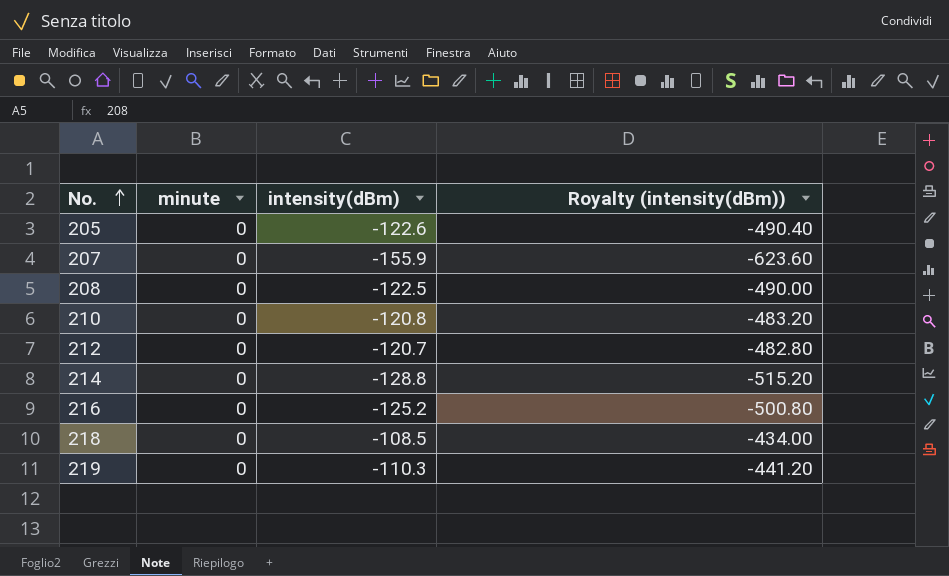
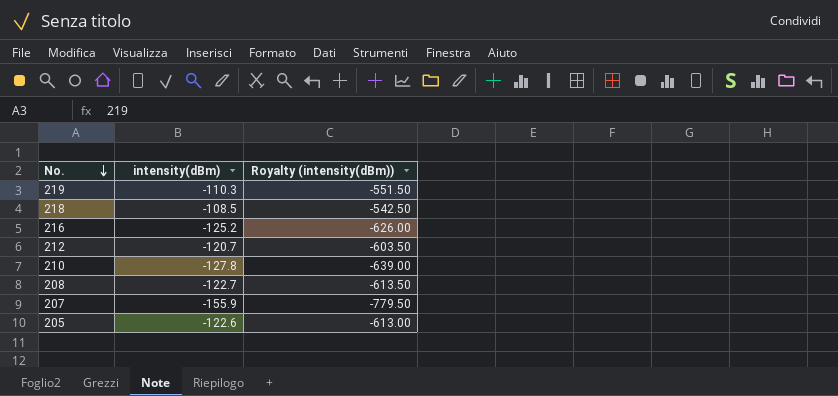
row order: No. ascending -> No. descending
column minute | position: 2 -> none
column Royalty (intensity(dBm)) | formula: [intensity(dBm)] * 4 -> [intensity(dBm)] * 5
row 214: 0 | -128.8 | -515.20 -> none
210 | intensity(dBm): -120.8 -> -127.8
208 | intensity(dBm): -122.5 -> -122.7

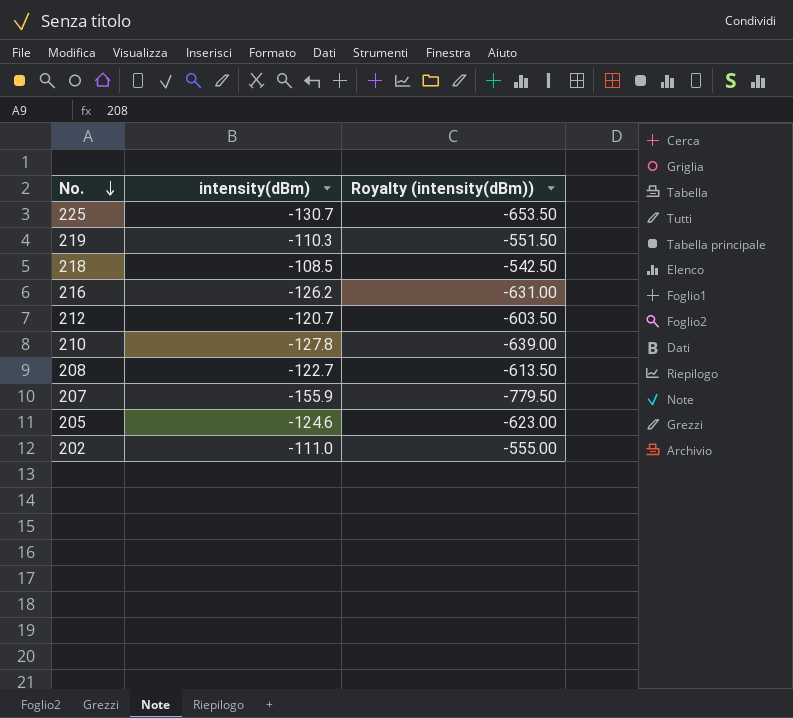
row 225: none -> -130.7 | -653.50
216 | intensity(dBm): -125.2 -> -126.2
216 | Royalty (intensity(dBm)): -626.00 -> -631.00
205 | intensity(dBm): -122.6 -> -124.6
205 | Royalty (intensity(dBm)): -613.00 -> -623.00
row 202: none -> -111.0 | -555.00

